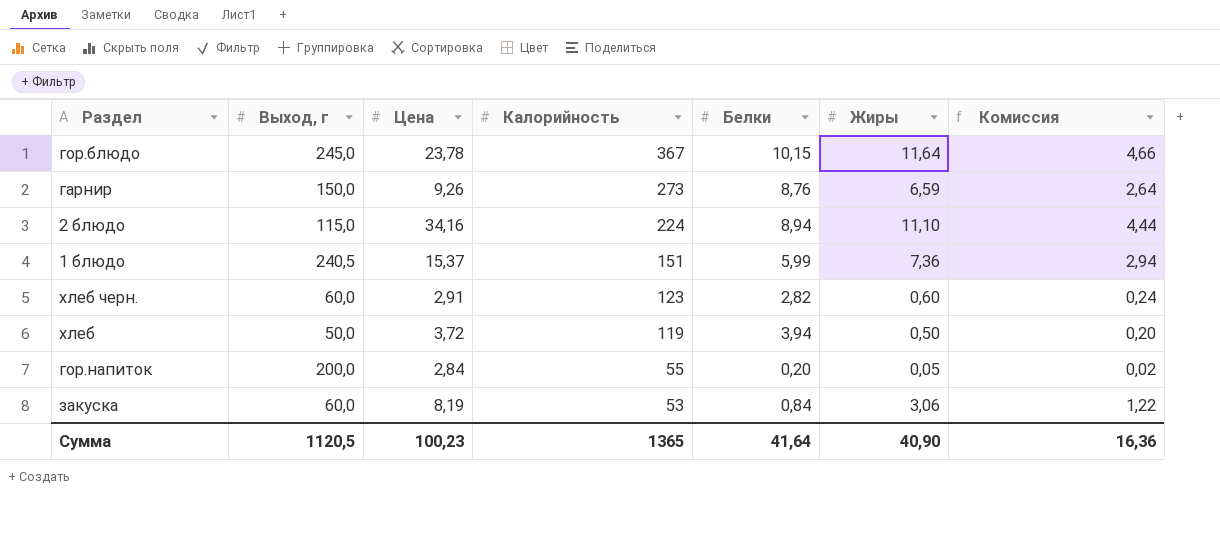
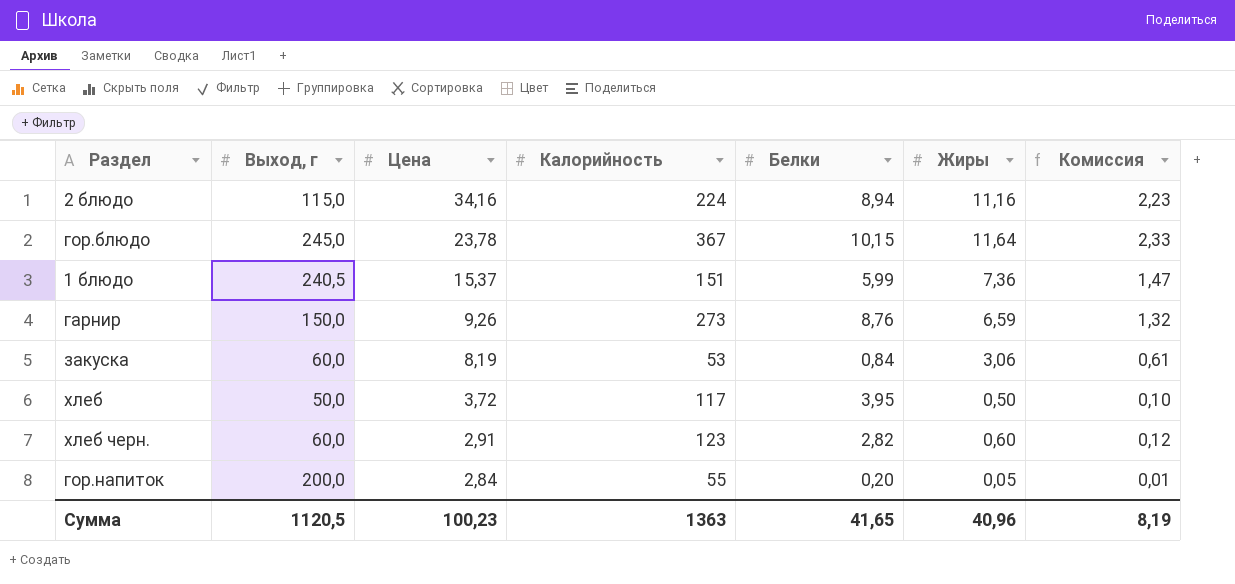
row order: Калорийность descending -> Цена descending
column Комиссия | formula: [Жиры] * 0,4 -> [Жиры] * 0,2
2 блюдо | Жиры: 11,10 -> 11,16
хлеб | Калорийность: 119 -> 117
хлеб | Белки: 3,94 -> 3,95
Сумма | Калорийность: 1365 -> 1363
Сумма | Белки: 41,64 -> 41,65
Сумма | Жиры: 40,90 -> 40,96
Сумма | Комиссия: 16,36 -> 8,19

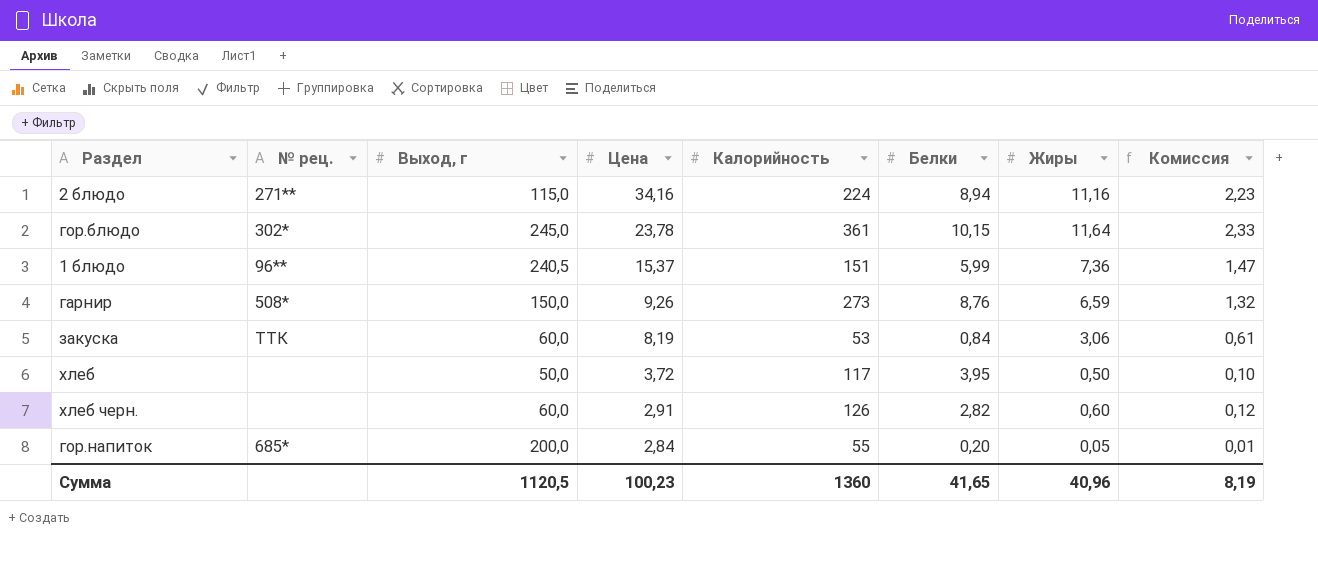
column № рец. | position: none -> 2
гор.блюдо | Калорийность: 367 -> 361
хлеб черн. | Калорийность: 123 -> 126
Сумма | Калорийность: 1363 -> 1360

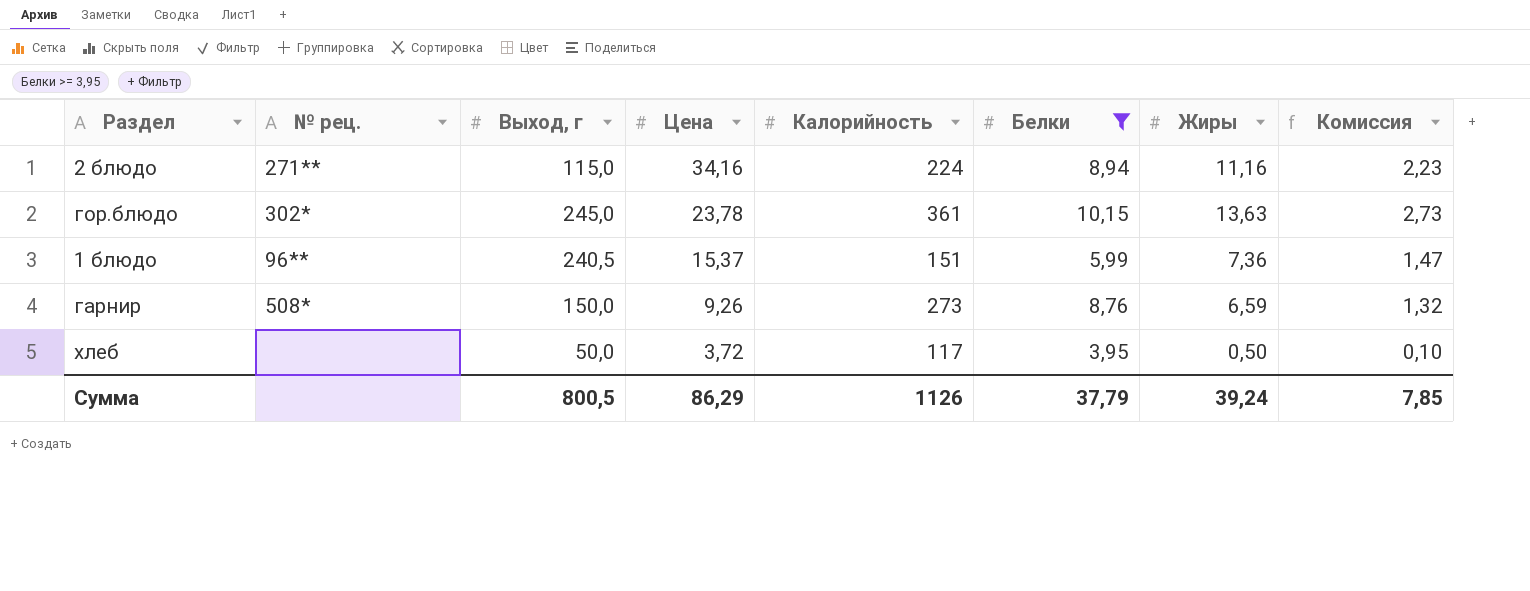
filter: none -> Белки >= 3,95
гор.блюдо | Жиры: 11,64 -> 13,63
гор.блюдо | Комиссия: 2,33 -> 2,73
Сумма | Выход, г: 1120,5 -> 800,5
Сумма | Цена: 100,23 -> 86,29
Сумма | Калорийность: 1360 -> 1126
Сумма | Белки: 41,65 -> 37,79
Сумма | Жиры: 40,96 -> 39,24
Сумма | Комиссия: 8,19 -> 7,85

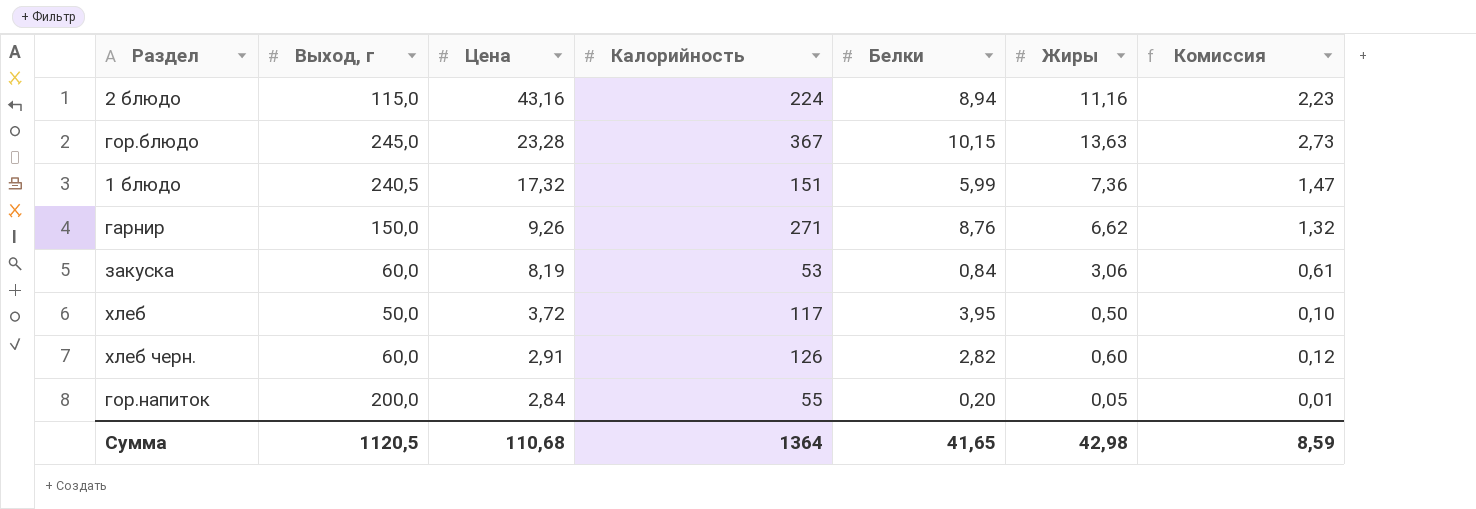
filter: Белки >= 3,95 -> none
column № рец. | position: 2 -> none
2 блюдо | Цена: 34,16 -> 43,16
гор.блюдо | Цена: 23,78 -> 23,28
гор.блюдо | Калорийность: 361 -> 367
1 блюдо | Цена: 15,37 -> 17,32
гарнир | Калорийность: 273 -> 271
гарнир | Жиры: 6,59 -> 6,62
Сумма | Выход, г: 800,5 -> 1120,5
Сумма | Цена: 86,29 -> 110,68
Сумма | Калорийность: 1126 -> 1364
Сумма | Белки: 37,79 -> 41,65
Сумма | Жиры: 39,24 -> 42,98
Сумма | Комиссия: 7,85 -> 8,59

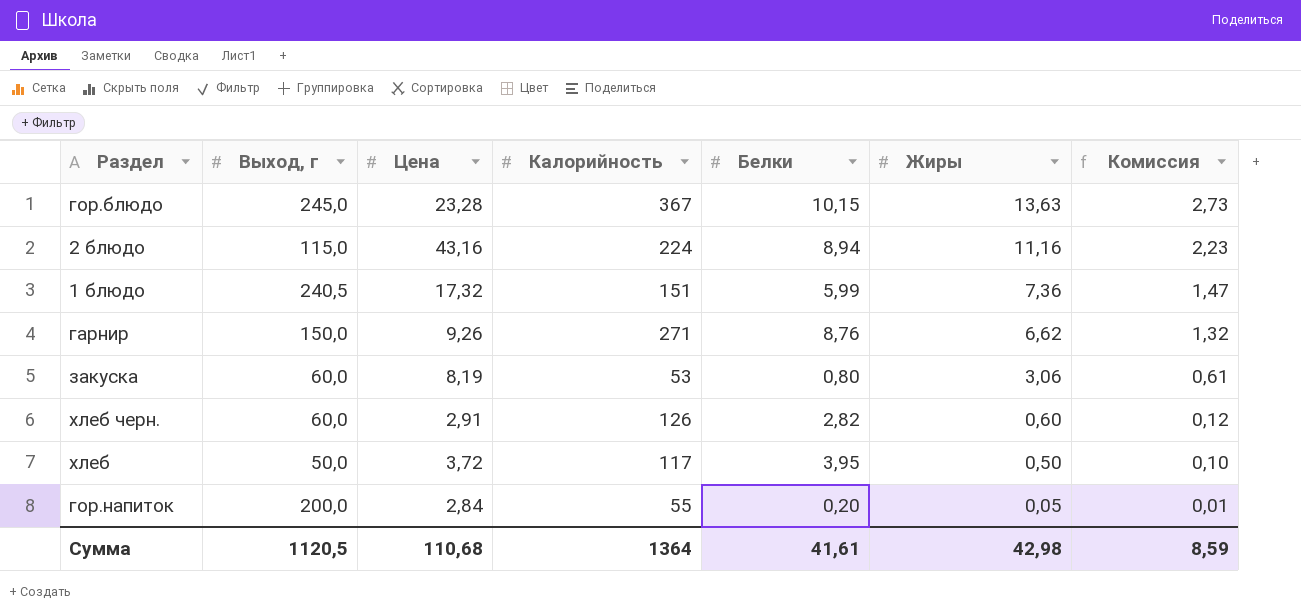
row order: Цена descending -> Жиры descending
закуска | Белки: 0,84 -> 0,80
Сумма | Белки: 41,65 -> 41,61

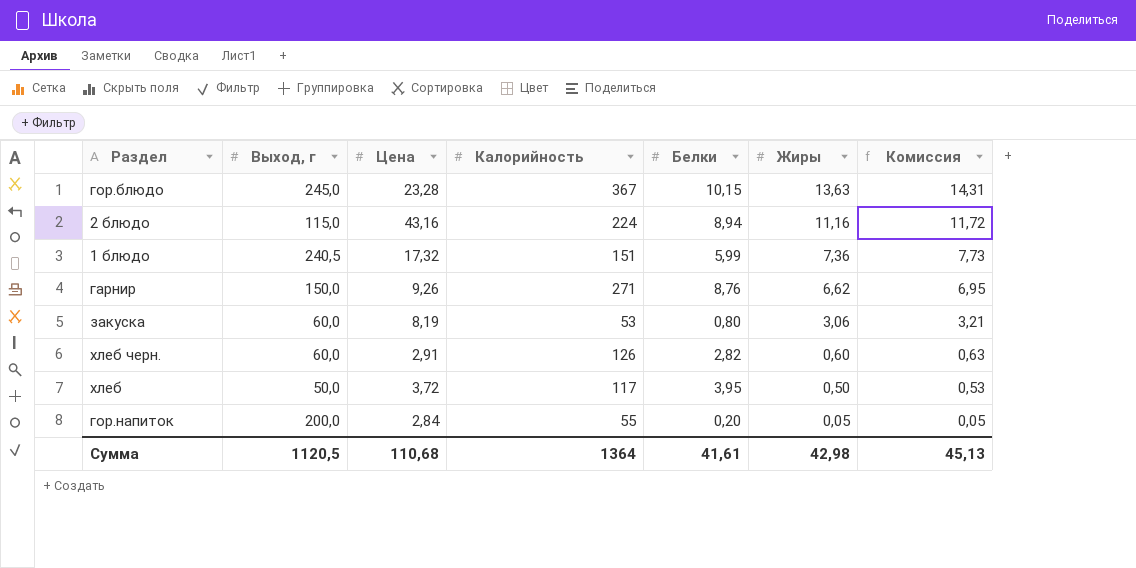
column Комиссия | formula: [Жиры] * 0,2 -> [Жиры] * 1,05
Сумма | Комиссия: 8,59 -> 45,13

